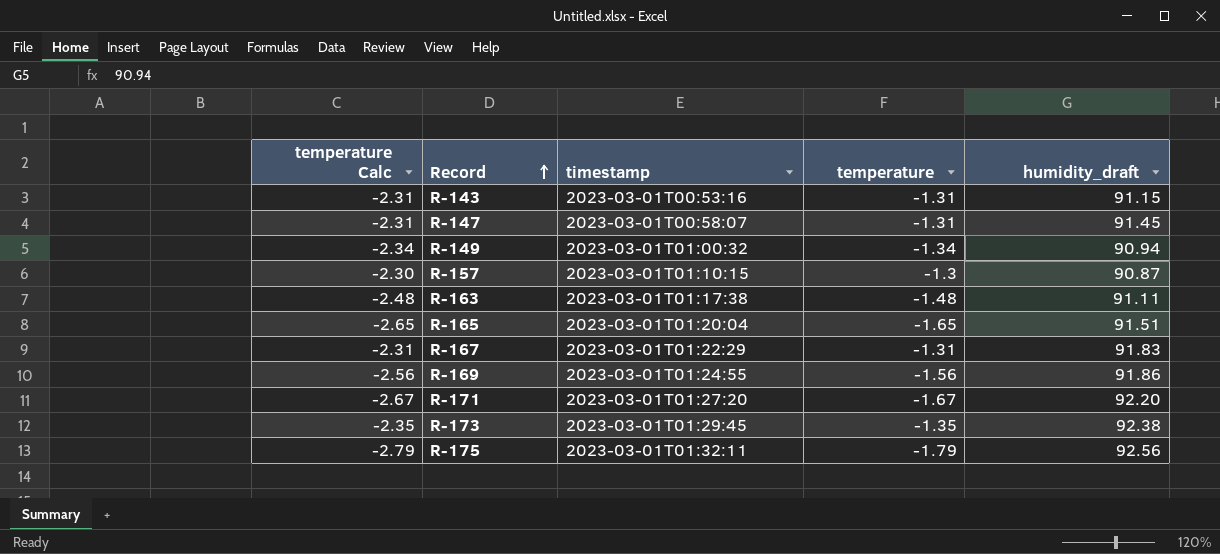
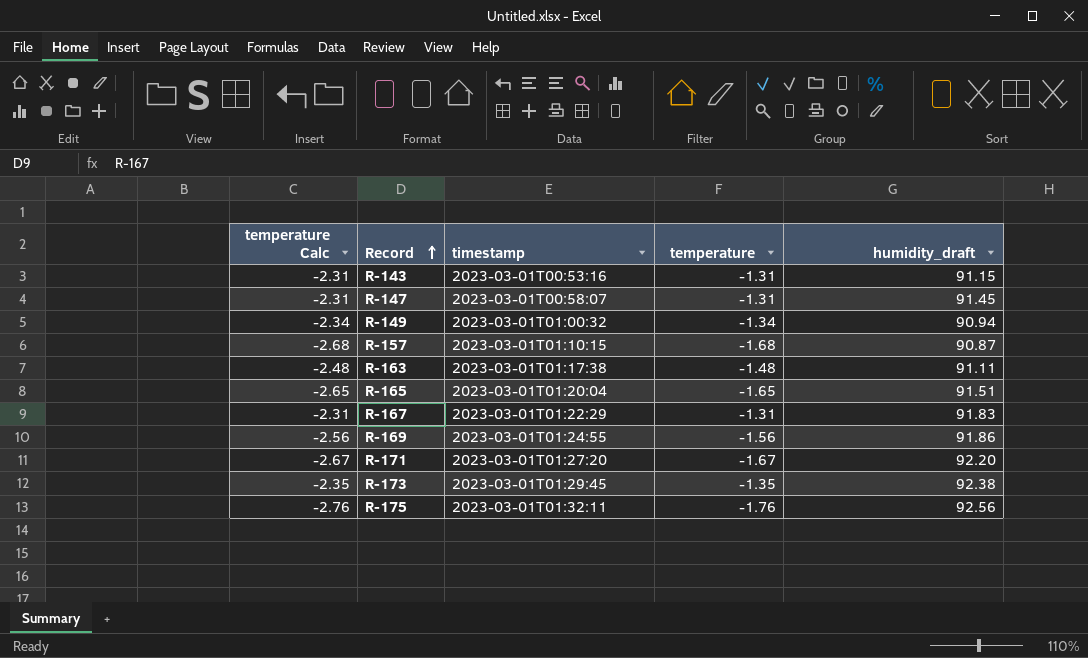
R-157 | temperature Calc: -2.30 -> -2.68
R-157 | temperature: -1.3 -> -1.68
R-175 | temperature Calc: -2.79 -> -2.76
R-175 | temperature: -1.79 -> -1.76

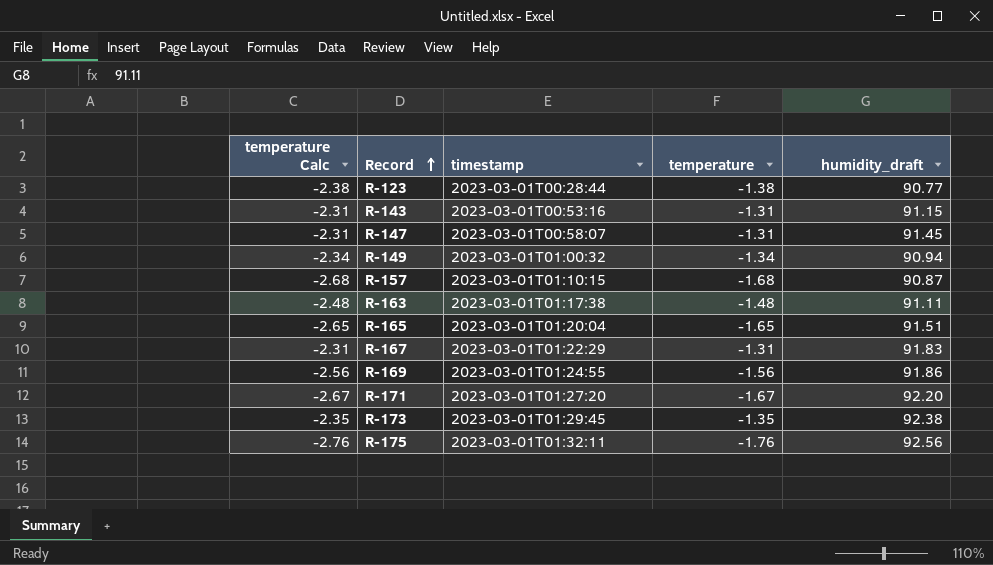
row R-123: none -> -2.38 | 2023-03-01T00:28:44 | -1.38 | 90.77

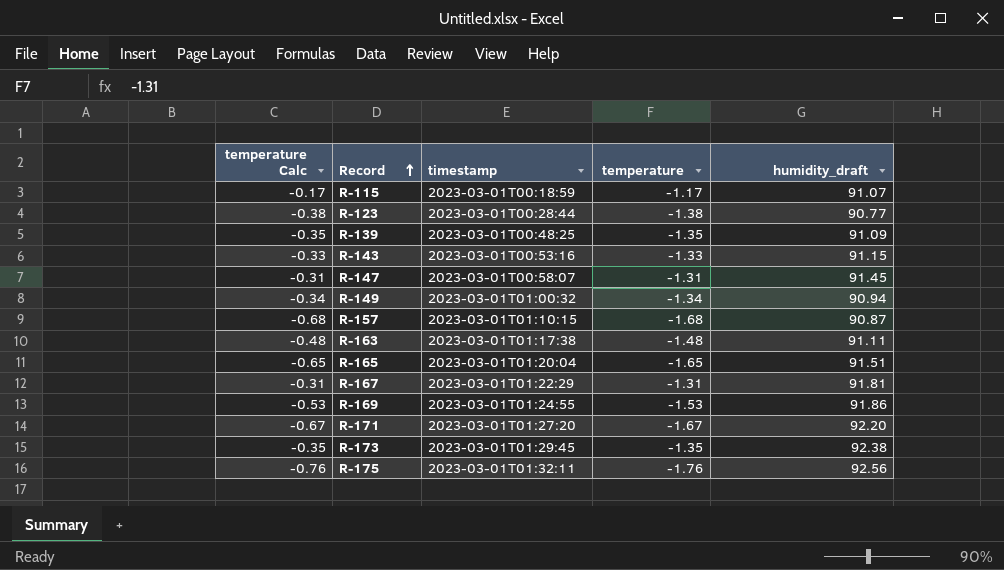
column temperature Calc | formula: [temperature] - 1 -> [temperature] + 1
row R-115: none -> -0.17 | 2023-03-01T00:18:59 | -1.17 | 91.07
row R-139: none -> -0.35 | 2023-03-01T00:48:25 | -1.35 | 91.09
R-143 | temperature: -1.31 -> -1.33
R-167 | humidity_draft: 91.83 -> 91.81
R-169 | temperature: -1.56 -> -1.53

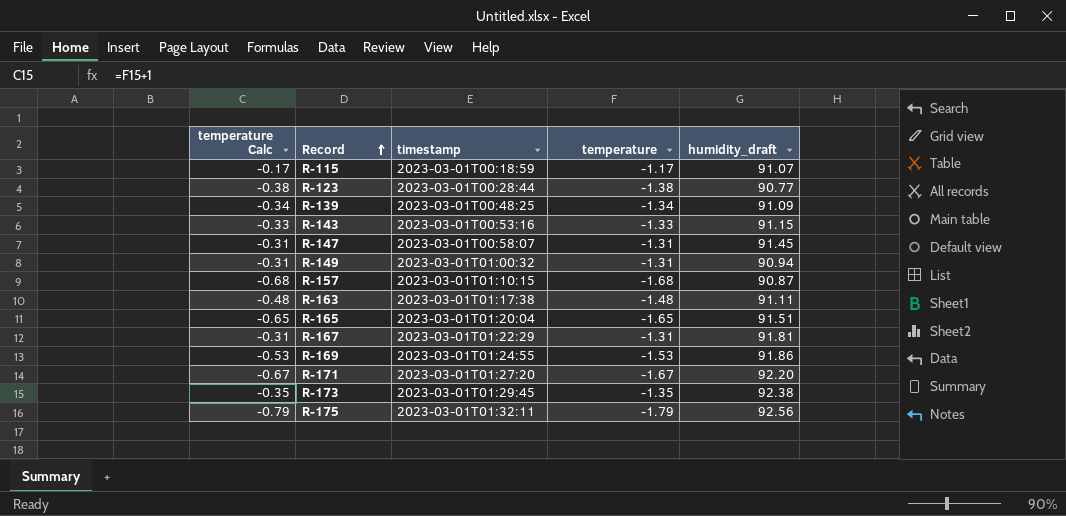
R-139 | temperature Calc: -0.35 -> -0.34
R-139 | temperature: -1.35 -> -1.34
R-149 | temperature Calc: -0.34 -> -0.31
R-149 | temperature: -1.34 -> -1.31
R-175 | temperature Calc: -0.76 -> -0.79
R-175 | temperature: -1.76 -> -1.79

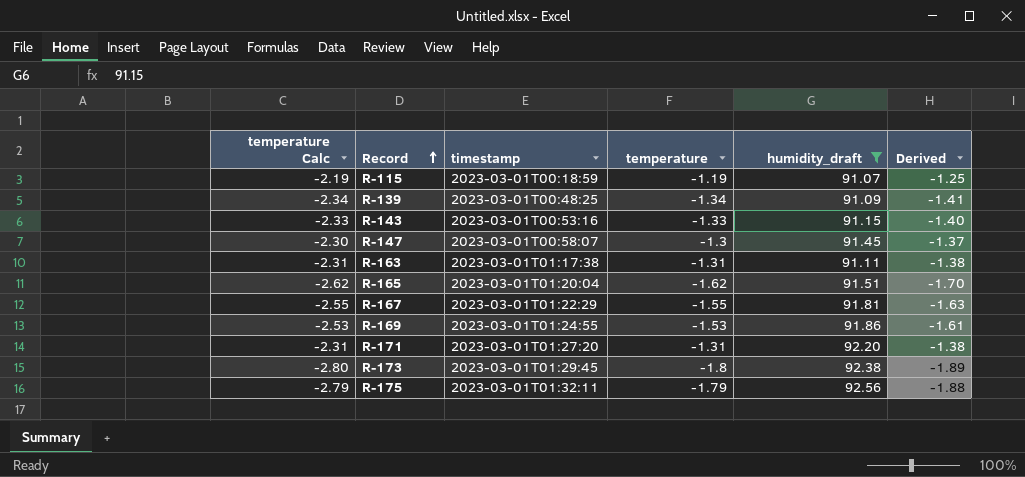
filter: none -> humidity_draft >= 91.07
column temperature Calc | formula: [temperature] + 1 -> [temperature] - 1
column Derived | formula: none -> [temperature] * 1.05
R-115 | temperature: -1.17 -> -1.19
R-147 | temperature: -1.31 -> -1.3
R-163 | temperature: -1.48 -> -1.31
R-165 | temperature: -1.65 -> -1.62
R-167 | temperature: -1.31 -> -1.55
R-171 | temperature: -1.67 -> -1.31
R-173 | temperature: -1.35 -> -1.8

